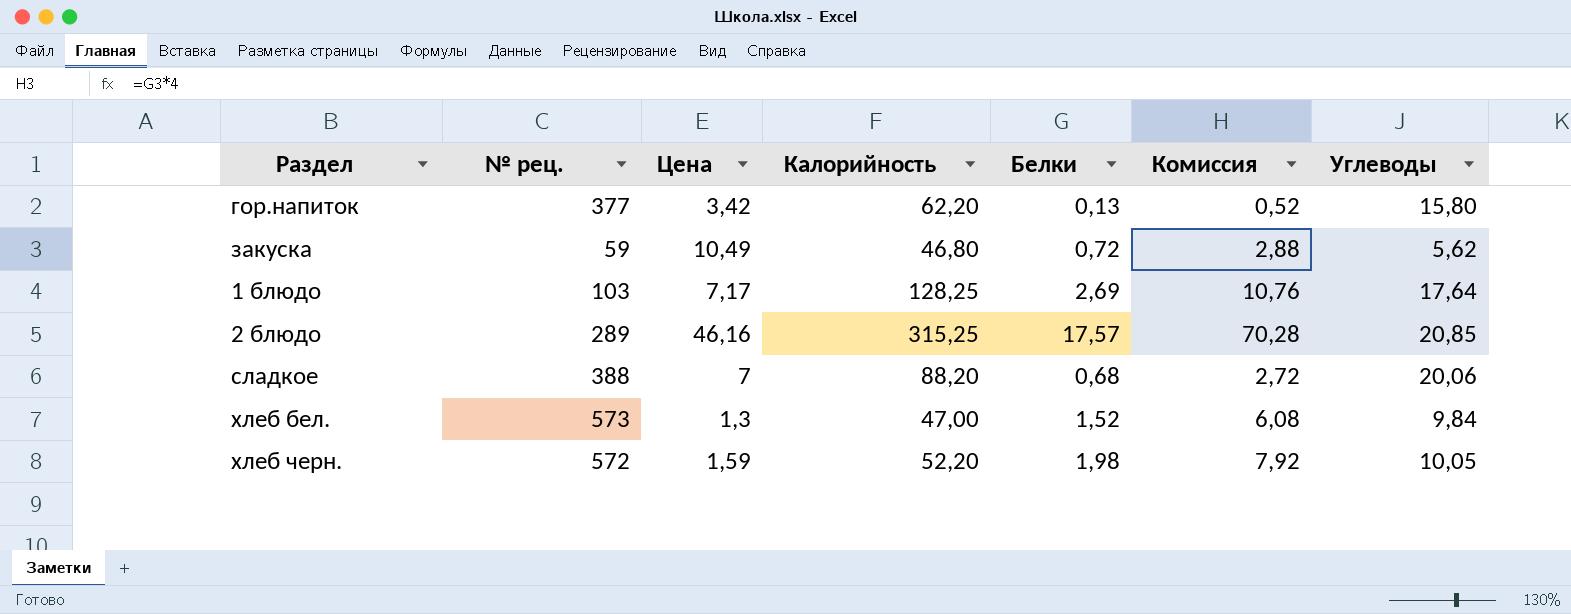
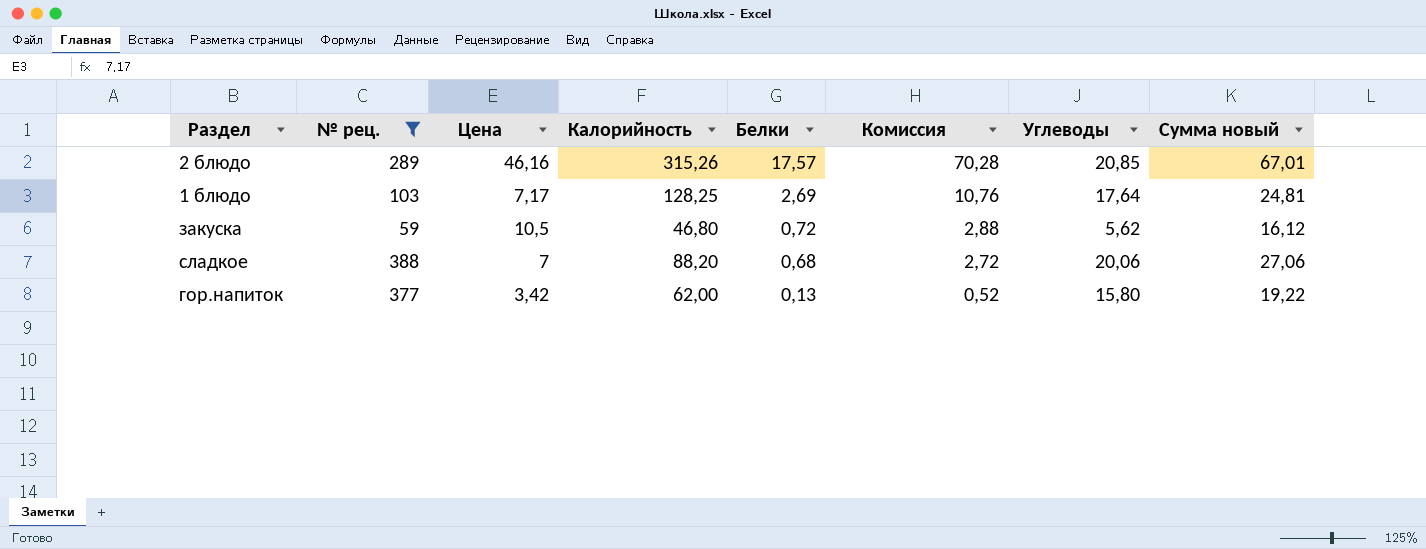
filter: none -> № рец. <= 388
row order: none -> Белки descending
column Сумма новый | formula: none -> [Цена] + [Углеводы]
2 блюдо | Калорийность: 315,25 -> 315,26
закуска | Цена: 10,49 -> 10,5
гор.напиток | Калорийность: 62,20 -> 62,00

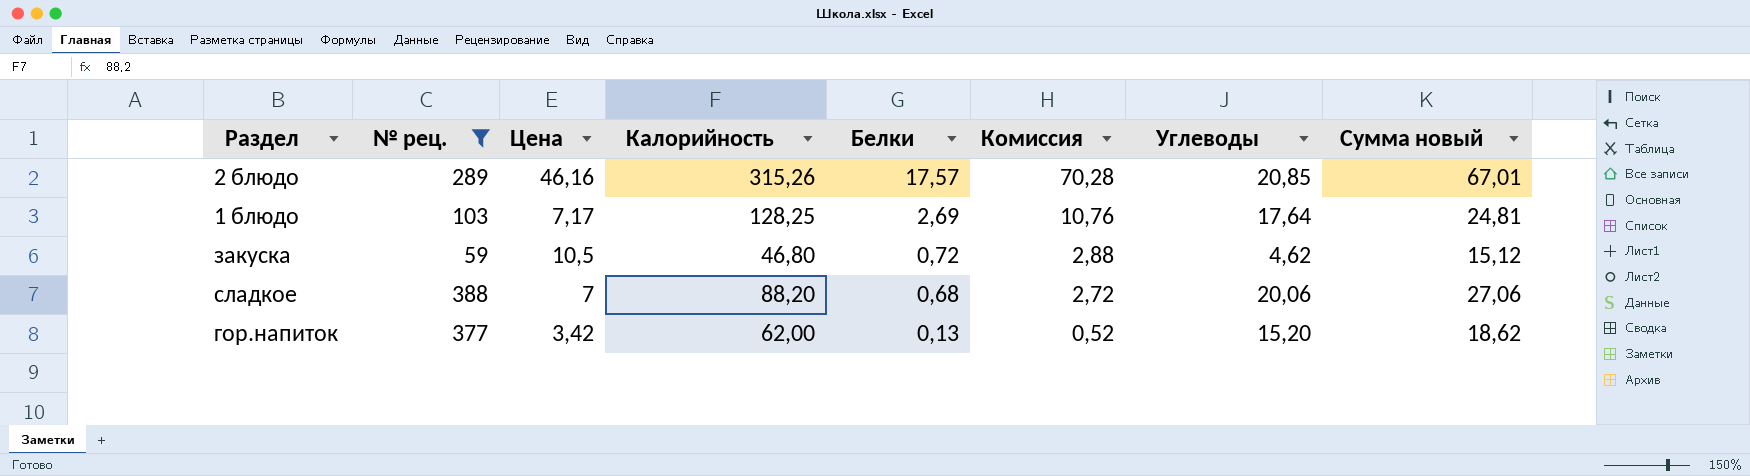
закуска | Углеводы: 5,62 -> 4,62
закуска | Сумма новый: 16,12 -> 15,12
гор.напиток | Углеводы: 15,80 -> 15,20
гор.напиток | Сумма новый: 19,22 -> 18,62

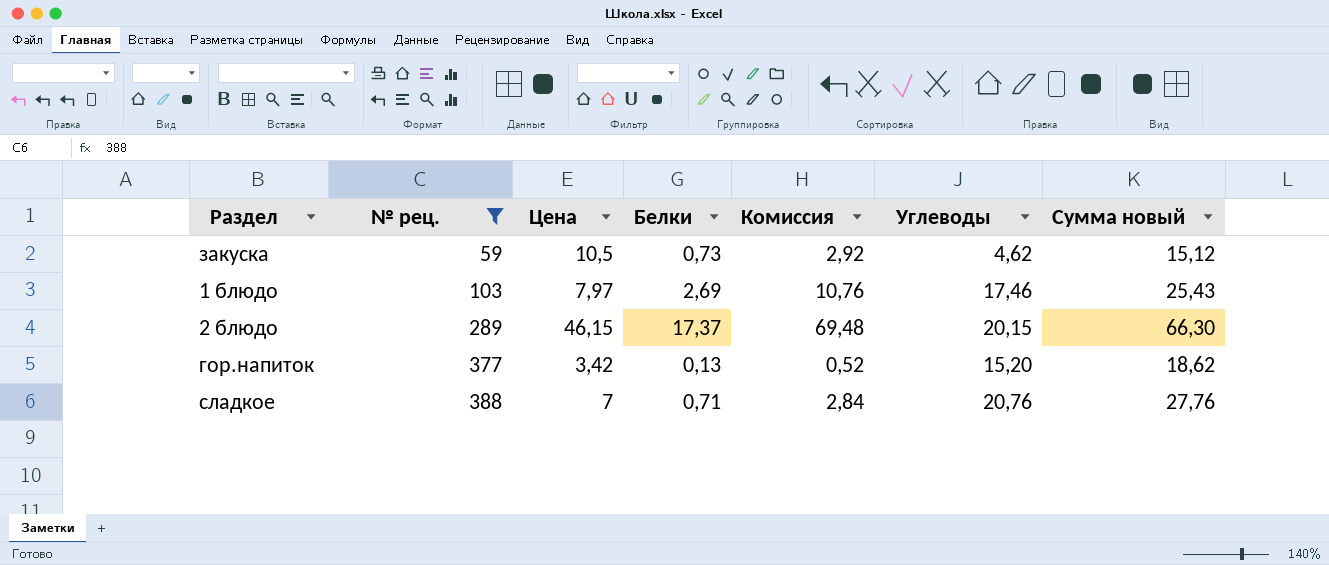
row order: Белки descending -> № рец. ascending
column Калорийность | position: 4 -> none
закуска | Белки: 0,72 -> 0,73
закуска | Комиссия: 2,88 -> 2,92
1 блюдо | Цена: 7,17 -> 7,97
1 блюдо | Углеводы: 17,64 -> 17,46
1 блюдо | Сумма новый: 24,81 -> 25,43
2 блюдо | Цена: 46,16 -> 46,15
2 блюдо | Белки: 17,57 -> 17,37
2 блюдо | Комиссия: 70,28 -> 69,48
2 блюдо | Углеводы: 20,85 -> 20,15
2 блюдо | Сумма новый: 67,01 -> 66,30
сладкое | Белки: 0,68 -> 0,71
сладкое | Комиссия: 2,72 -> 2,84
сладкое | Углеводы: 20,06 -> 20,76
сладкое | Сумма новый: 27,06 -> 27,76

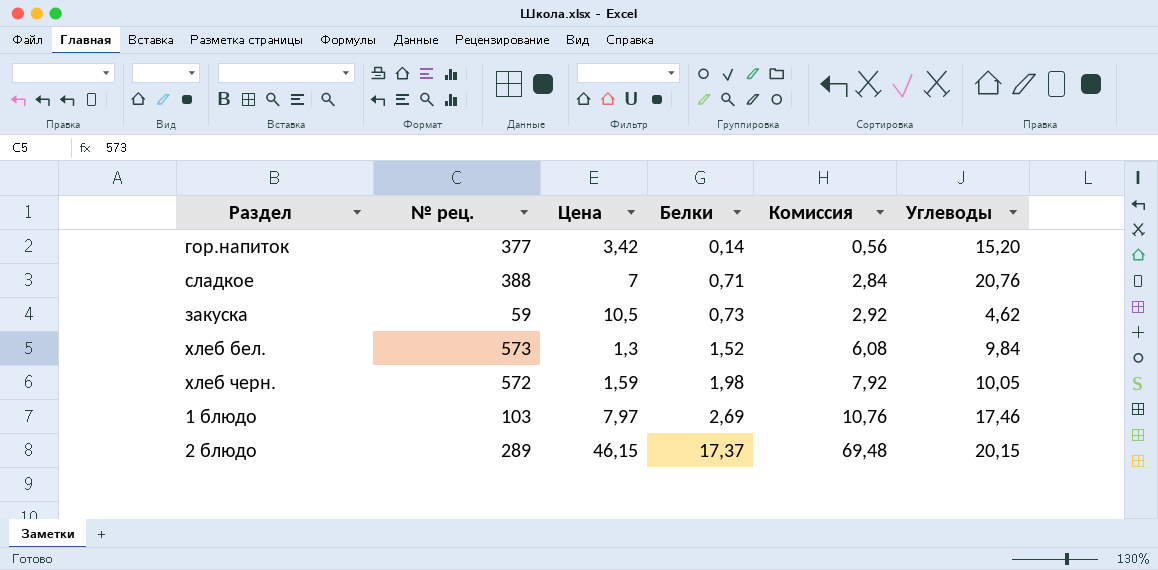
filter: № рец. <= 388 -> none
row order: № рец. ascending -> Белки ascending
column Сумма новый | formula: [Цена] + [Углеводы] -> none
гор.напиток | Белки: 0,13 -> 0,14
гор.напиток | Комиссия: 0,52 -> 0,56

